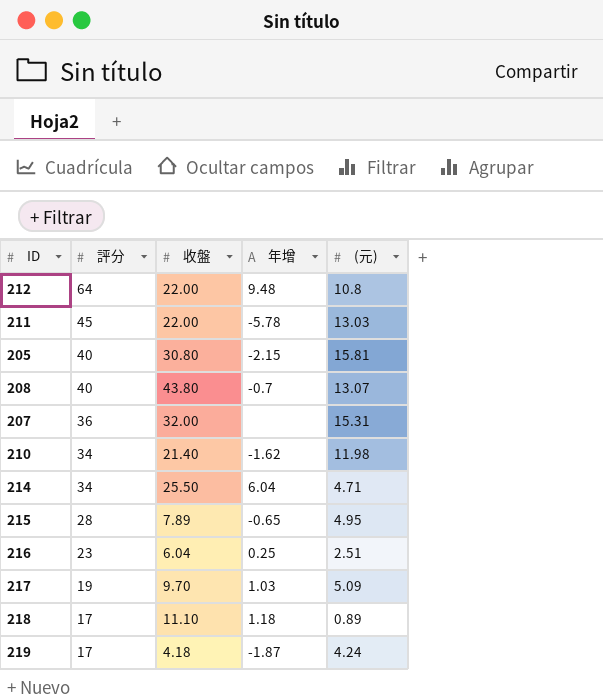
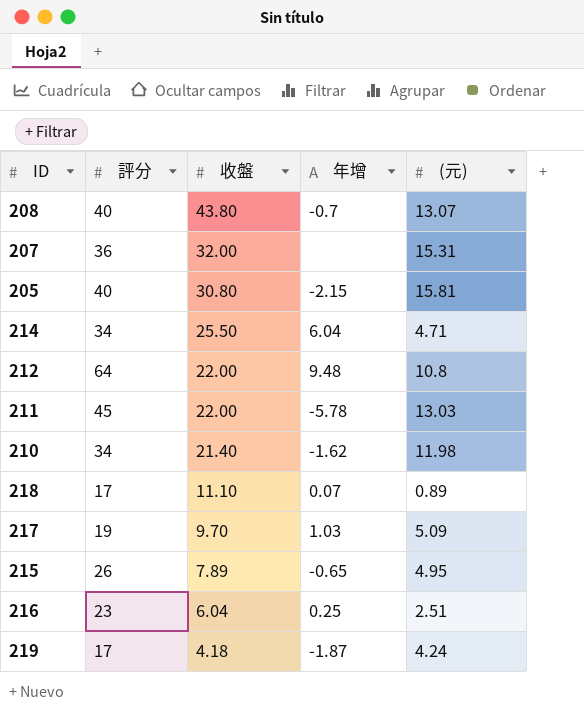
row order: 評分 descending -> 收盤 descending
218 | 年增: 1.18 -> 0.07
215 | 評分: 28 -> 26

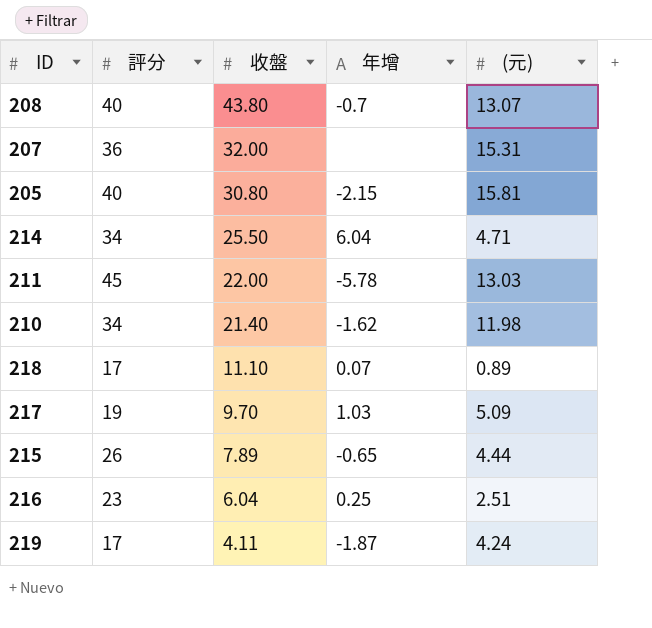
row 212: 64 | 22.00 | 9.48 | 10.8 -> none
215 | (元): 4.95 -> 4.44
219 | 收盤: 4.18 -> 4.11

